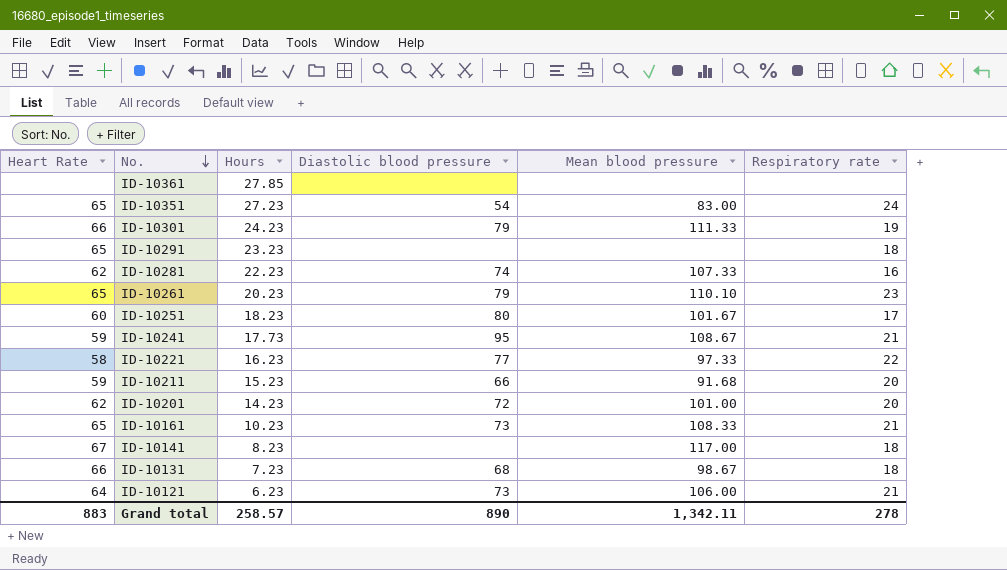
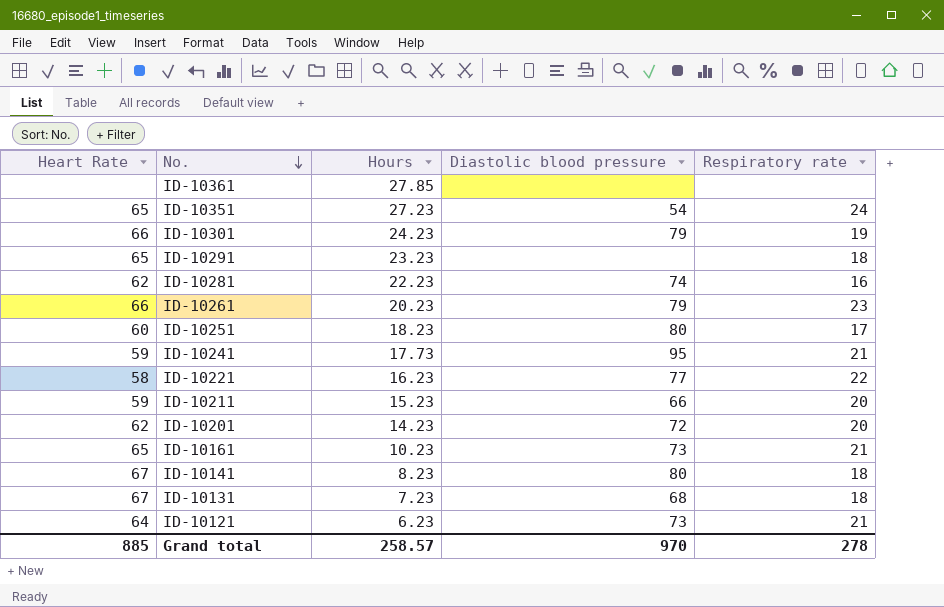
column Mean blood pressure | position: 5 -> none
ID-10261 | Heart Rate: 65 -> 66
ID-10141 | Diastolic blood pressure: none -> 80
ID-10131 | Heart Rate: 66 -> 67
Grand total | Heart Rate: 883 -> 885
Grand total | Diastolic blood pressure: 890 -> 970

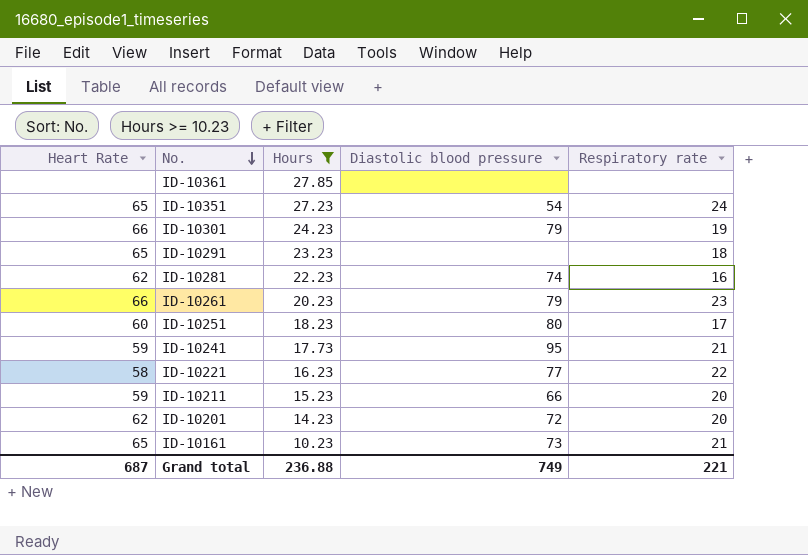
filter: none -> Hours >= 10.23
Grand total | Heart Rate: 885 -> 687
Grand total | Hours: 258.57 -> 236.88
Grand total | Diastolic blood pressure: 970 -> 749
Grand total | Respiratory rate: 278 -> 221

